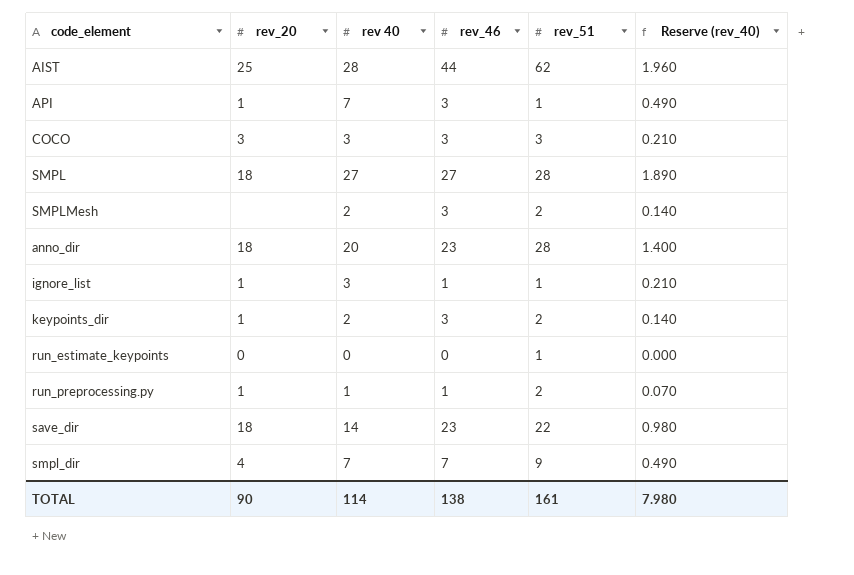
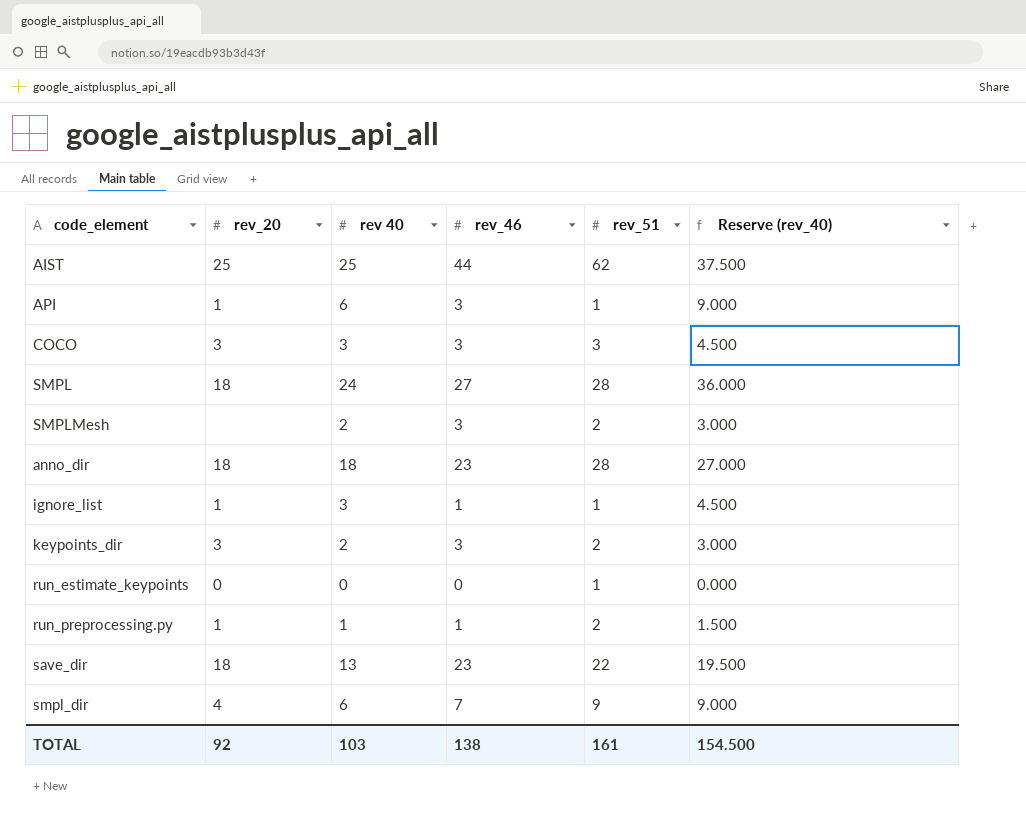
column Reserve (rev_40) | formula: [rev 40] * 0.07 -> [rev 40] * 1.5
AIST | rev 40: 28 -> 25
API | rev 40: 7 -> 6
SMPL | rev 40: 27 -> 24
anno_dir | rev 40: 20 -> 18
keypoints_dir | rev_20: 1 -> 3
save_dir | rev 40: 14 -> 13
smpl_dir | rev 40: 7 -> 6
TOTAL | rev_20: 90 -> 92
TOTAL | rev 40: 114 -> 103
TOTAL | Reserve (rev_40): 7.980 -> 154.500

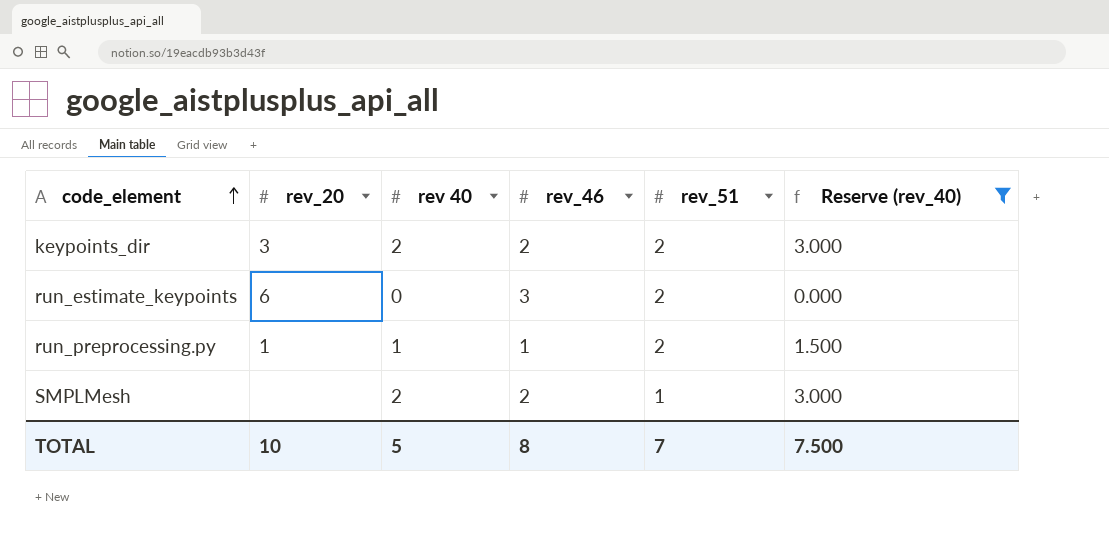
filter: none -> Reserve (rev_40) <= 3.000
row order: none -> code_element ascending
keypoints_dir | rev_46: 3 -> 2
run_estimate_keypoints | rev_20: 0 -> 6
run_estimate_keypoints | rev_46: 0 -> 3
run_estimate_keypoints | rev_51: 1 -> 2
SMPLMesh | rev_46: 3 -> 2
SMPLMesh | rev_51: 2 -> 1
TOTAL | rev_20: 92 -> 10
TOTAL | rev 40: 103 -> 5
TOTAL | rev_46: 138 -> 8
TOTAL | rev_51: 161 -> 7
TOTAL | Reserve (rev_40): 154.500 -> 7.500

